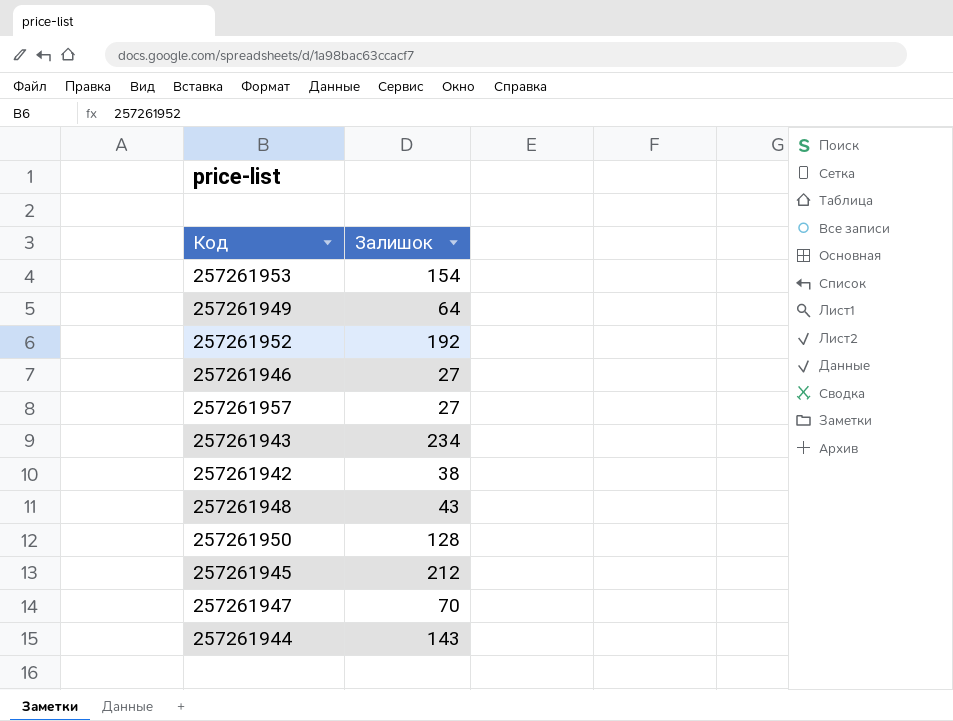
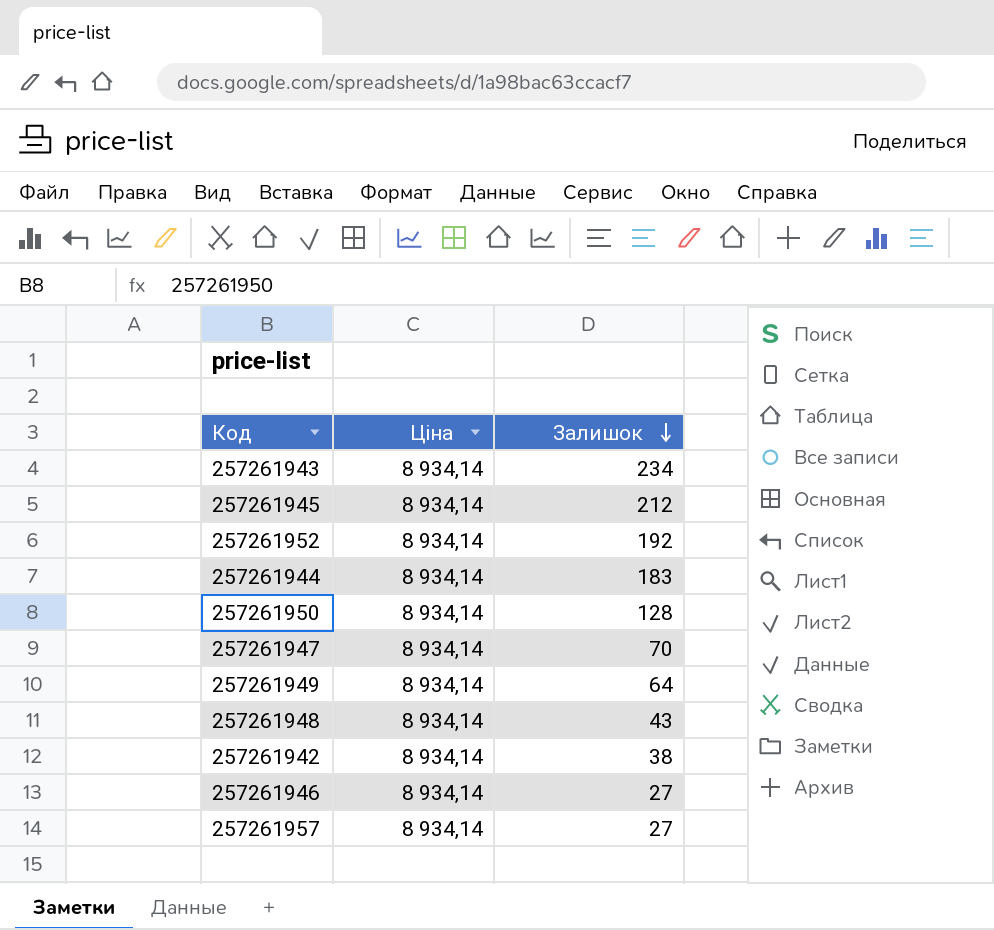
row order: none -> Залишок descending
column Ціна | position: none -> 2
row 257261953: 154 -> none
257261944 | Залишок: 143 -> 183

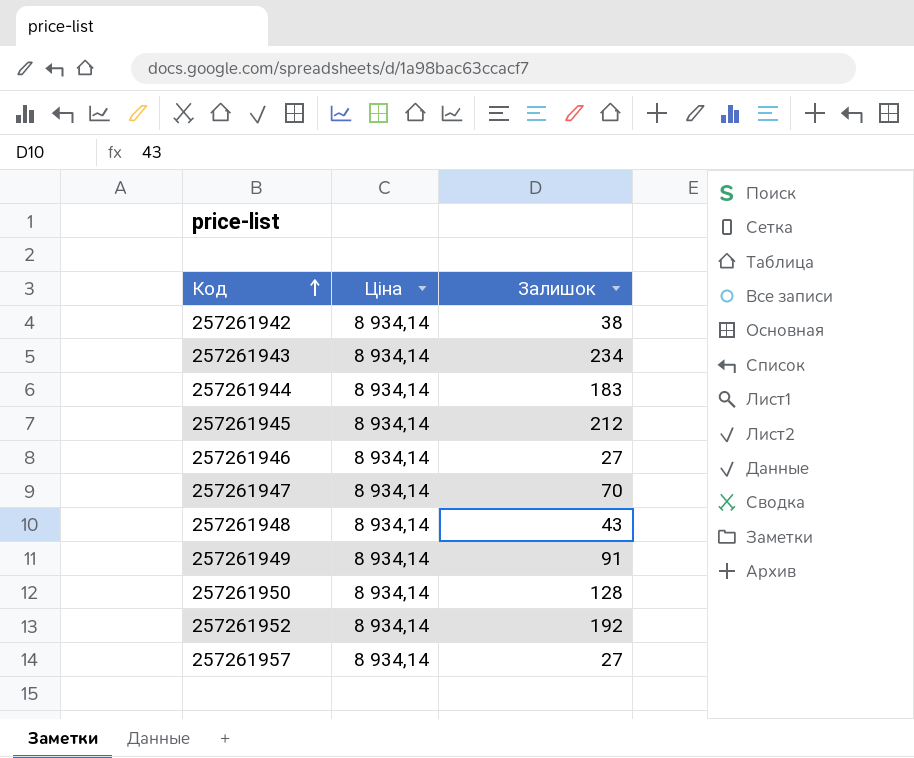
row order: Залишок descending -> Код ascending
257261949 | Залишок: 64 -> 91

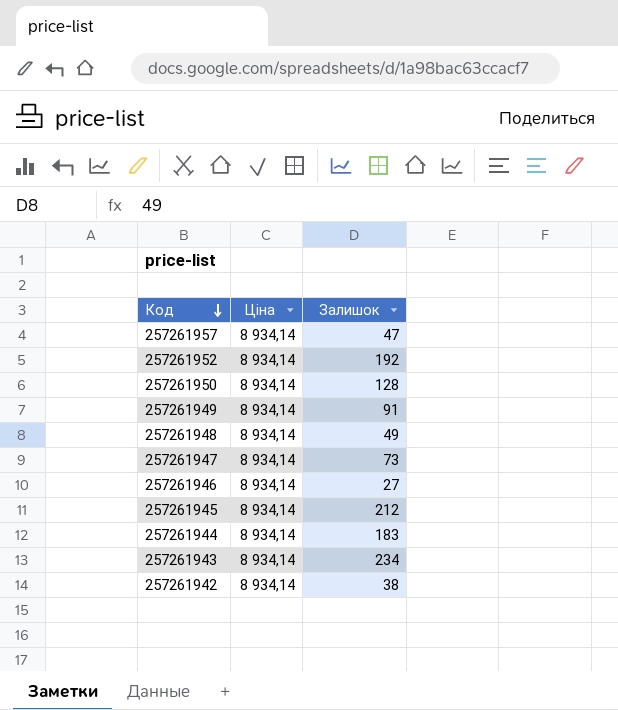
row order: Код ascending -> Код descending
257261957 | Залишок: 27 -> 47
257261948 | Залишок: 43 -> 49
257261947 | Залишок: 70 -> 73

